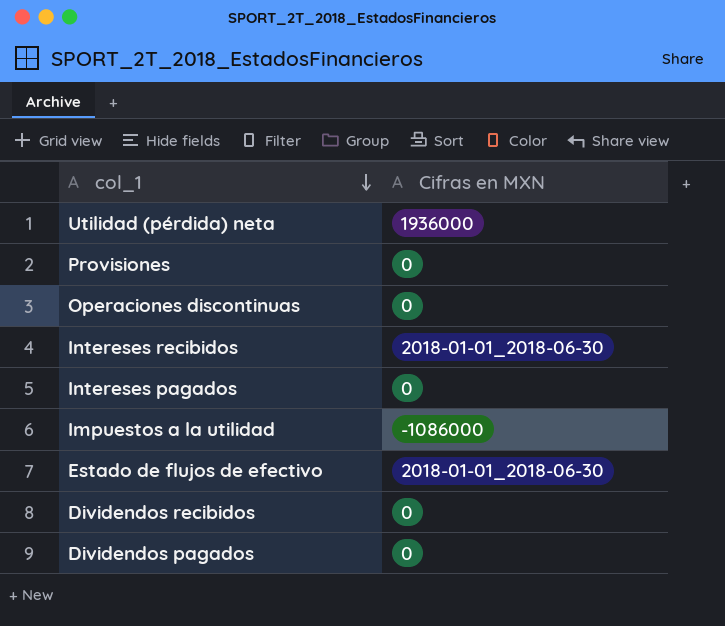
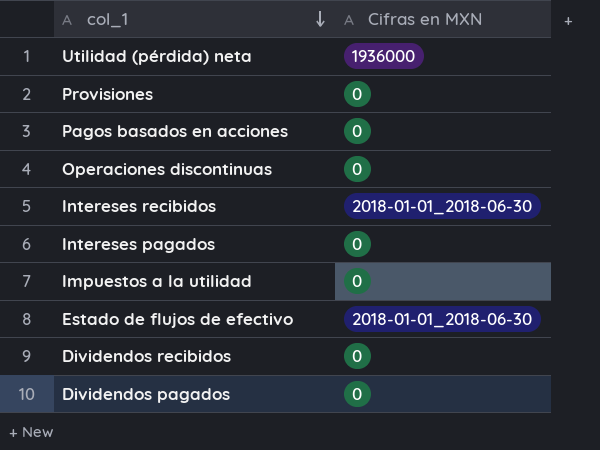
row Pagos basados en acciones: none -> 0
Impuestos a la utilidad | Cifras en MXN: -1086000 -> 0

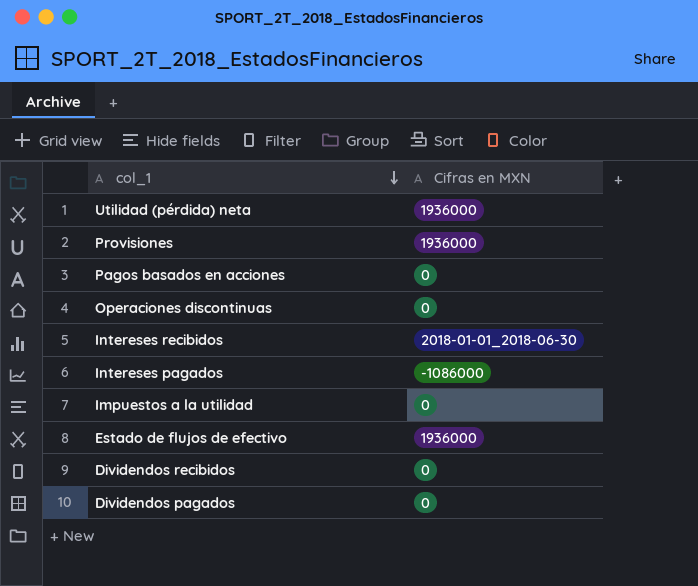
Provisiones | Cifras en MXN: 0 -> 1936000
Intereses pagados | Cifras en MXN: 0 -> -1086000
Estado de flujos de efectivo | Cifras en MXN: 2018-01-01_2018-06-30 -> 1936000

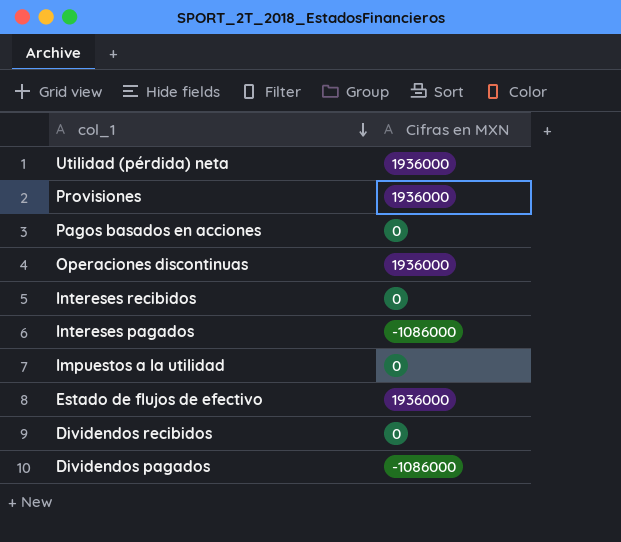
Operaciones discontinuas | Cifras en MXN: 0 -> 1936000
Intereses recibidos | Cifras en MXN: 2018-01-01_2018-06-30 -> 0
Dividendos pagados | Cifras en MXN: 0 -> -1086000

